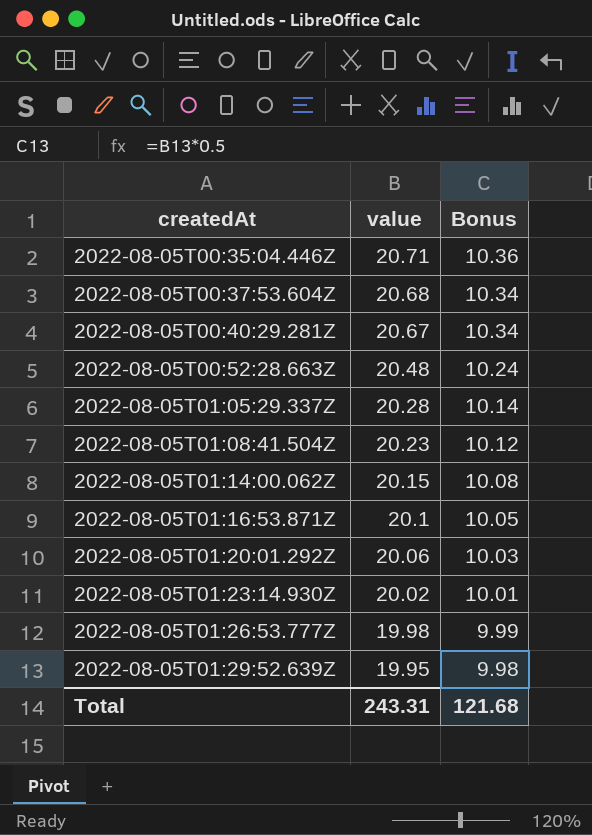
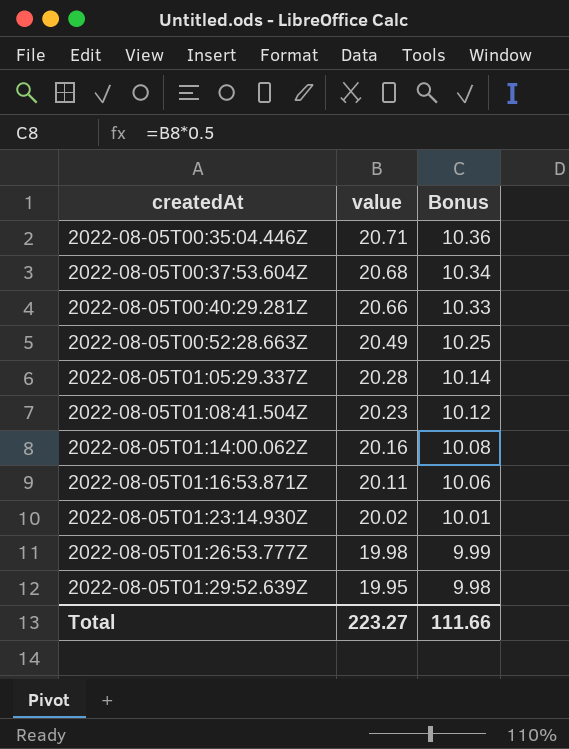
row 2022-08-05T01:20:01.292Z: 20.06 | 10.03 -> none
2022-08-05T00:40:29.281Z | value: 20.67 -> 20.66
2022-08-05T00:40:29.281Z | Bonus: 10.34 -> 10.33
2022-08-05T00:52:28.663Z | value: 20.48 -> 20.49
2022-08-05T00:52:28.663Z | Bonus: 10.24 -> 10.25
2022-08-05T01:14:00.062Z | value: 20.15 -> 20.16
2022-08-05T01:16:53.871Z | value: 20.1 -> 20.11
2022-08-05T01:16:53.871Z | Bonus: 10.05 -> 10.06
Total | value: 243.31 -> 223.27
Total | Bonus: 121.68 -> 111.66

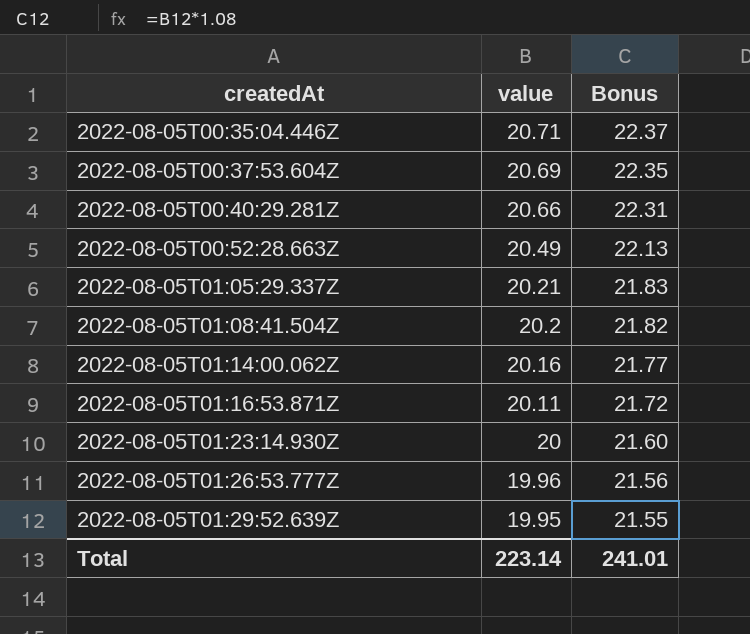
column Bonus | formula: [value] * 0.5 -> [value] * 1.08
2022-08-05T00:37:53.604Z | value: 20.68 -> 20.69
2022-08-05T01:05:29.337Z | value: 20.28 -> 20.21
2022-08-05T01:08:41.504Z | value: 20.23 -> 20.2
2022-08-05T01:23:14.930Z | value: 20.02 -> 20
2022-08-05T01:26:53.777Z | value: 19.98 -> 19.96
Total | value: 223.27 -> 223.14
Total | Bonus: 111.66 -> 241.01

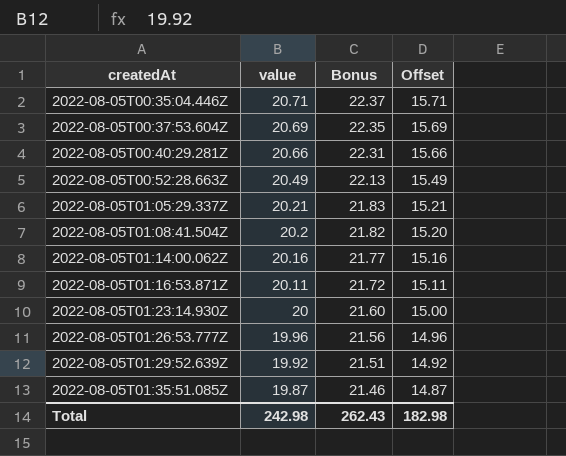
column Offset | formula: none -> [value] - 5
2022-08-05T01:29:52.639Z | value: 19.95 -> 19.92
2022-08-05T01:29:52.639Z | Bonus: 21.55 -> 21.51
row 2022-08-05T01:35:51.085Z: none -> 19.87 | 21.46 | 14.87
Total | value: 223.14 -> 242.98
Total | Bonus: 241.01 -> 262.43

